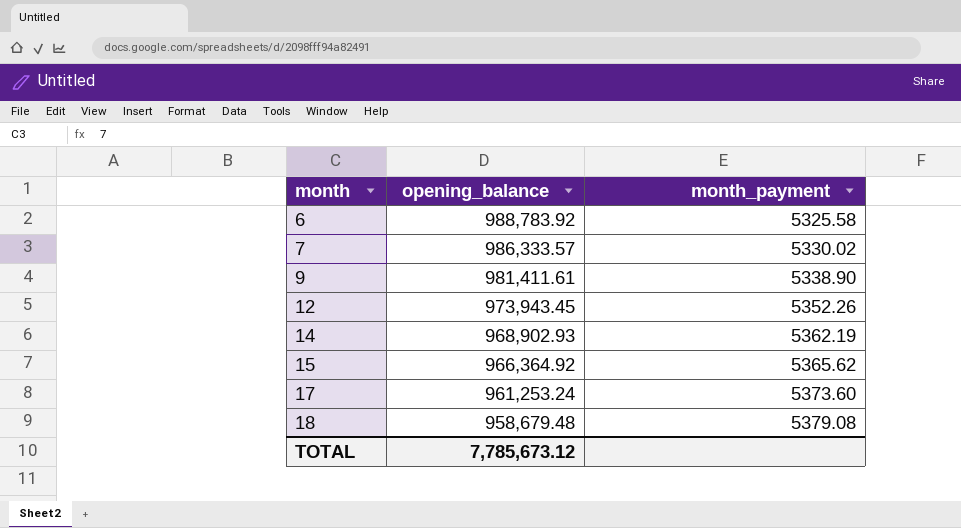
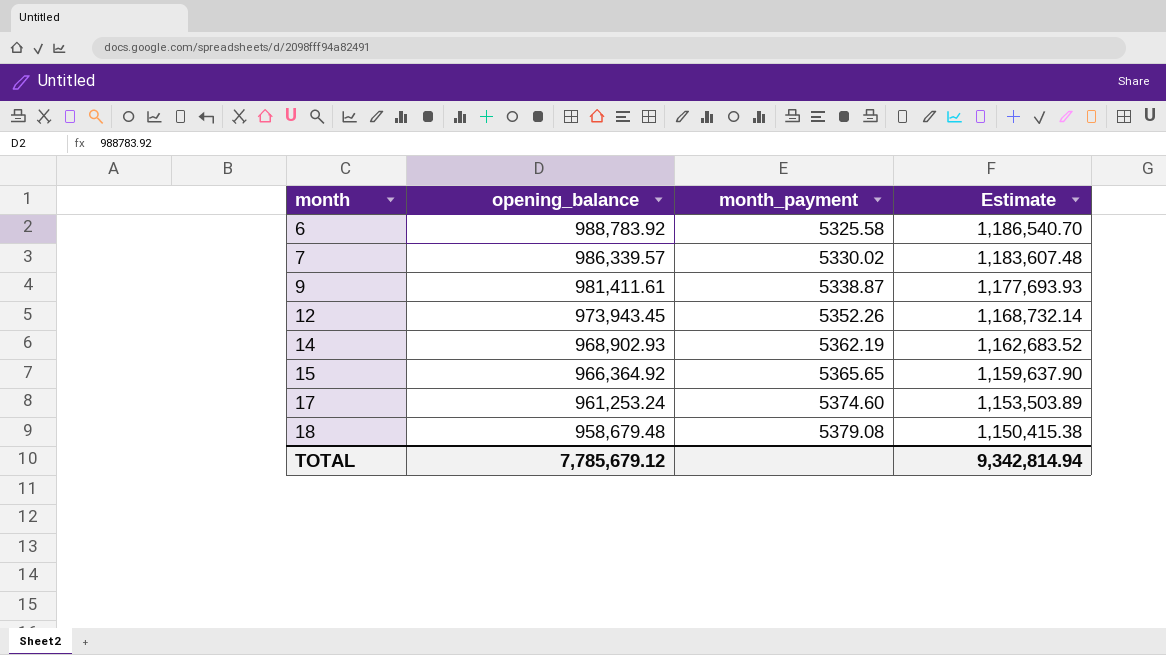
column Estimate | formula: none -> [opening_balance] * 1.2
7 | opening_balance: 986,333.57 -> 986,339.57
9 | month_payment: 5338.90 -> 5338.87
15 | month_payment: 5365.62 -> 5365.65
17 | month_payment: 5373.60 -> 5374.60
TOTAL | opening_balance: 7,785,673.12 -> 7,785,679.12

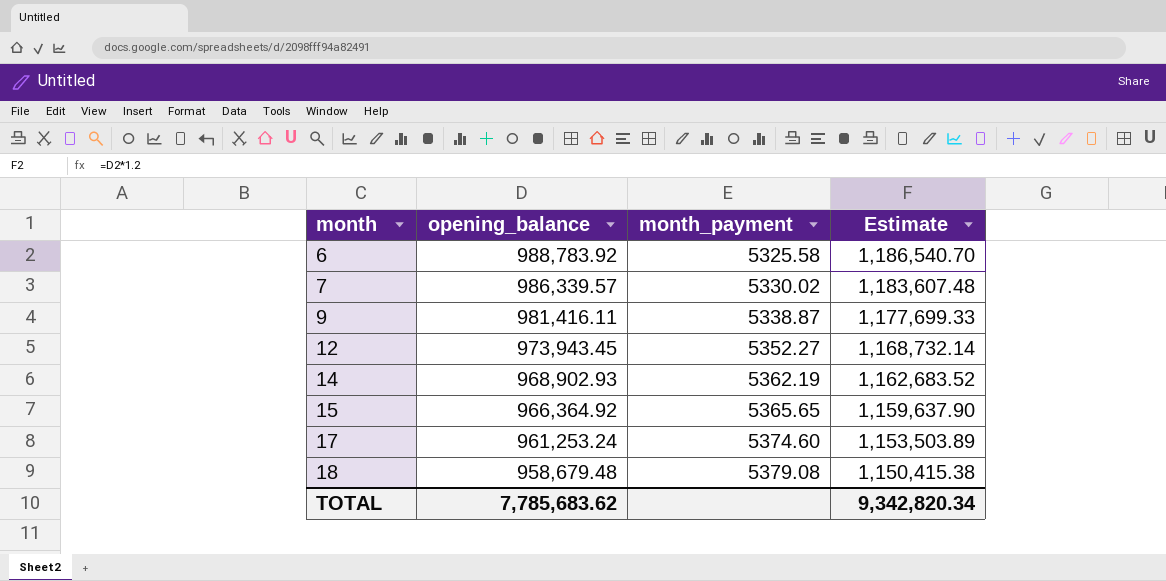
9 | opening_balance: 981,411.61 -> 981,416.11
9 | Estimate: 1,177,693.93 -> 1,177,699.33
12 | month_payment: 5352.26 -> 5352.27
TOTAL | opening_balance: 7,785,679.12 -> 7,785,683.62
TOTAL | Estimate: 9,342,814.94 -> 9,342,820.34

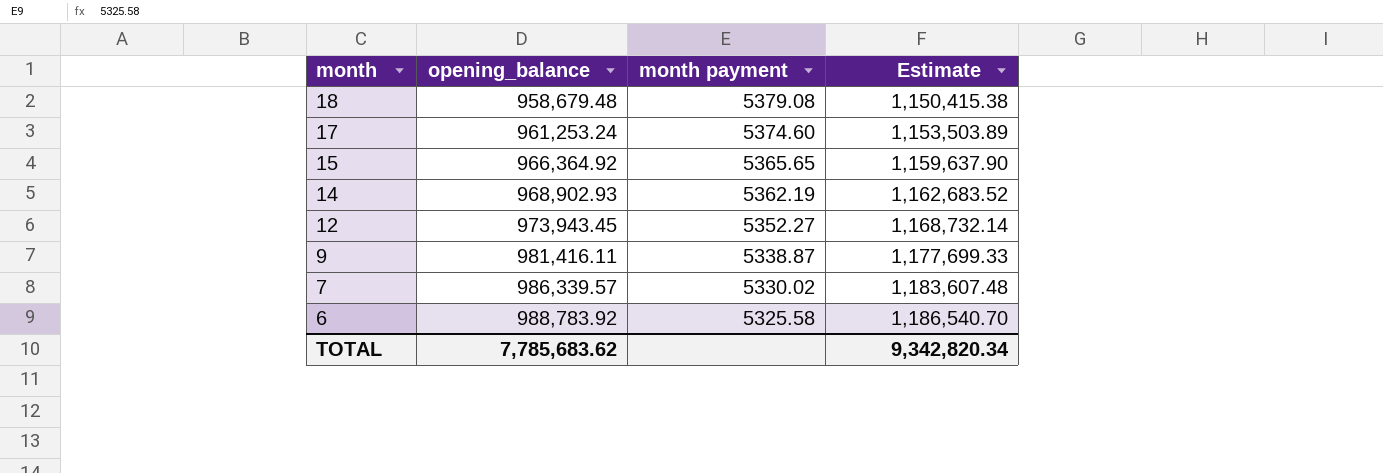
row order: month ascending -> month descending
column name: month_payment -> month payment

